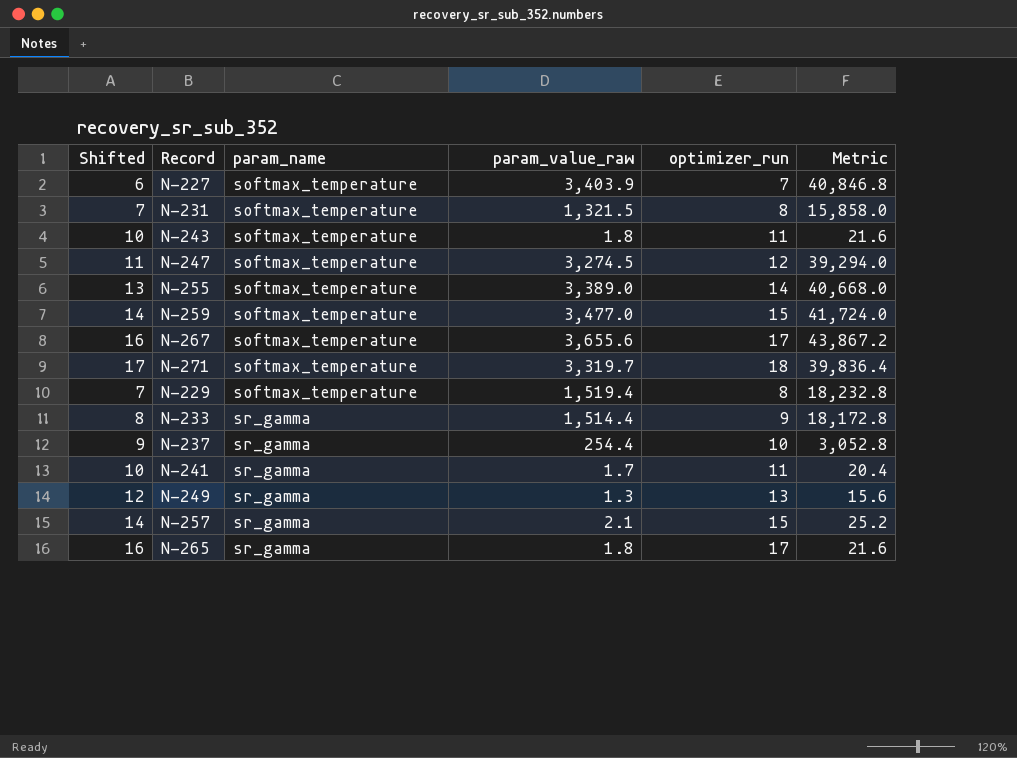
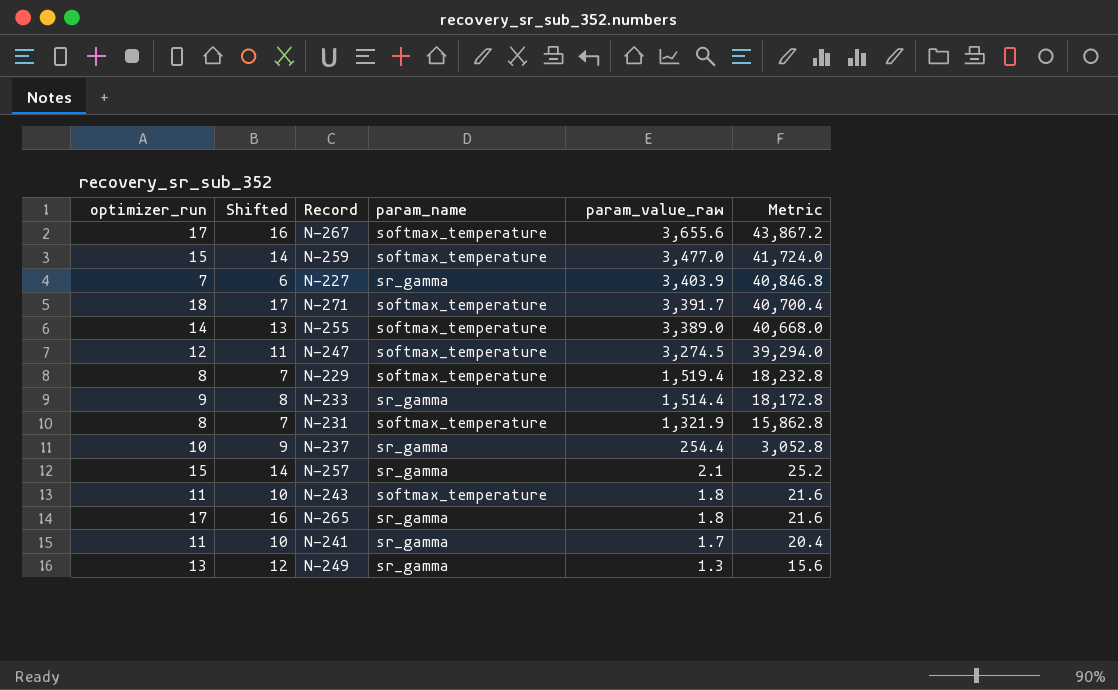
row order: param_name ascending -> param_value_raw descending
column optimizer_run | position: 5 -> 1
N-227 | param_name: softmax_temperature -> sr_gamma
N-271 | param_value_raw: 3,319.7 -> 3,391.7
N-271 | Metric: 39,836.4 -> 40,700.4
N-231 | param_value_raw: 1,321.5 -> 1,321.9
N-231 | Metric: 15,858.0 -> 15,862.8

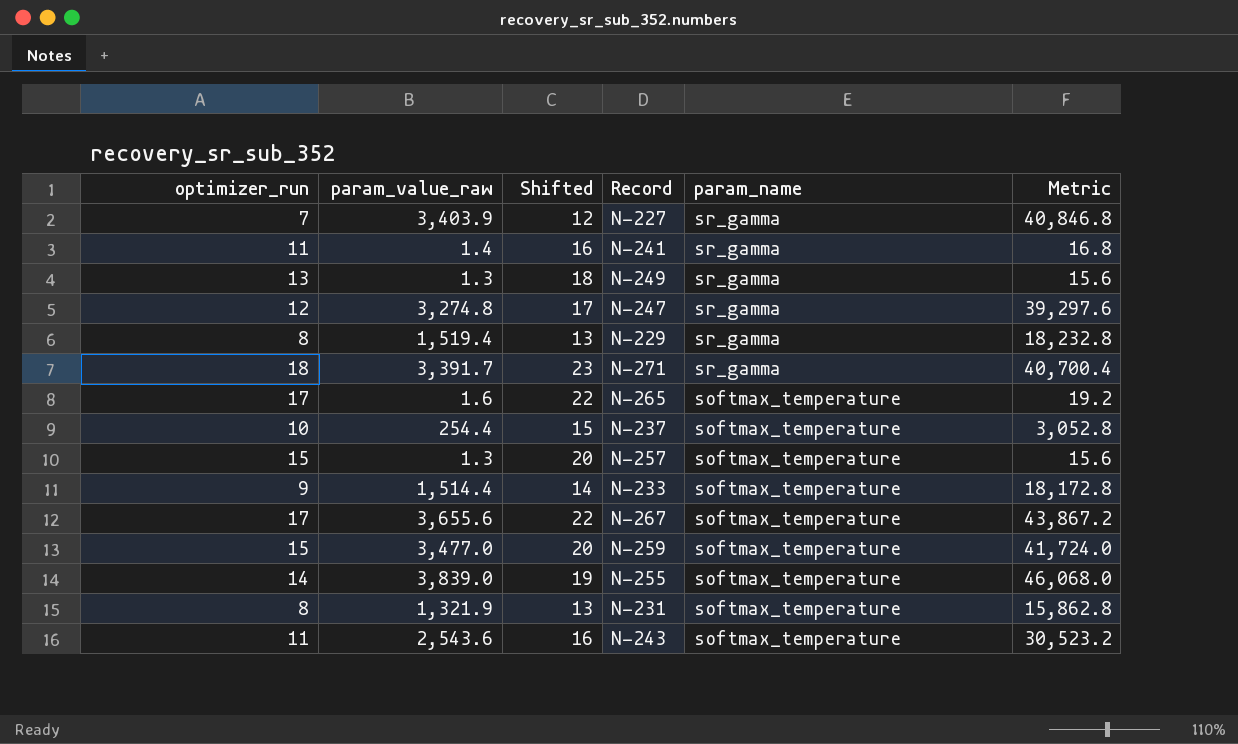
row order: param_value_raw descending -> param_name descending
column param_value_raw | position: 5 -> 2
column Shifted | formula: [optimizer_run] - 1 -> [optimizer_run] + 5
N-241 | param_value_raw: 1.7 -> 1.4
N-241 | Metric: 20.4 -> 16.8
N-247 | param_value_raw: 3,274.5 -> 3,274.8
N-247 | param_name: softmax_temperature -> sr_gamma
N-247 | Metric: 39,294.0 -> 39,297.6
N-229 | param_name: softmax_temperature -> sr_gamma
N-271 | param_name: softmax_temperature -> sr_gamma
N-265 | param_value_raw: 1.8 -> 1.6
N-265 | param_name: sr_gamma -> softmax_temperature
N-265 | Metric: 21.6 -> 19.2
N-237 | param_name: sr_gamma -> softmax_temperature
N-257 | param_value_raw: 2.1 -> 1.3
N-257 | param_name: sr_gamma -> softmax_temperature
N-257 | Metric: 25.2 -> 15.6
N-233 | param_name: sr_gamma -> softmax_temperature
N-255 | param_value_raw: 3,389.0 -> 3,839.0
N-255 | Metric: 40,668.0 -> 46,068.0
N-243 | param_value_raw: 1.8 -> 2,543.6
N-243 | Metric: 21.6 -> 30,523.2

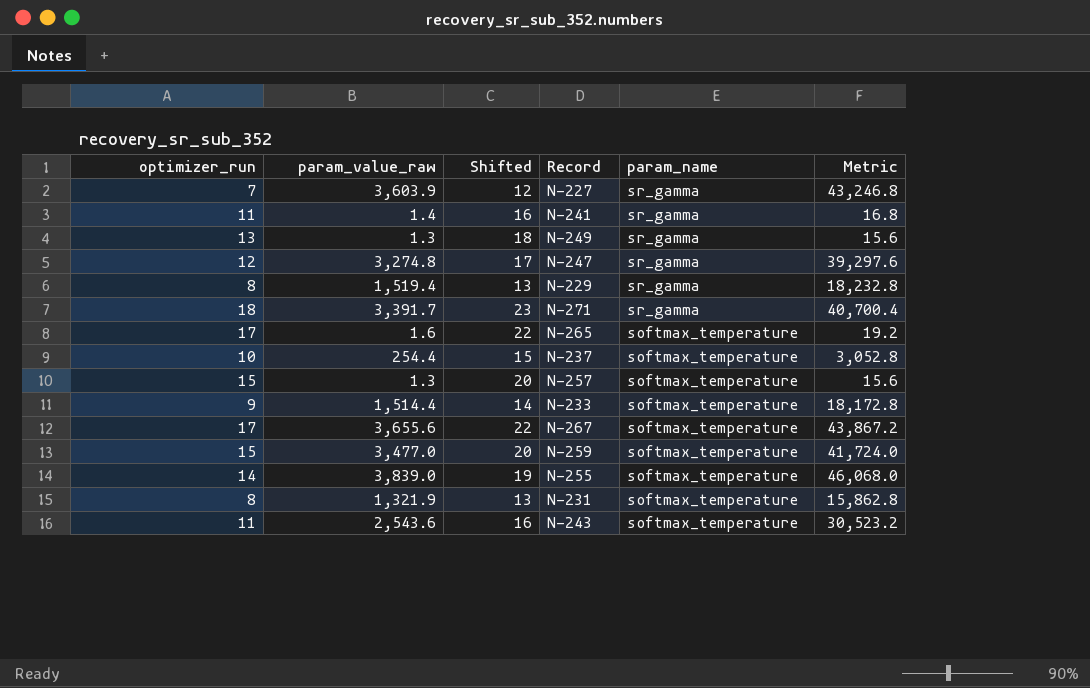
N-227 | param_value_raw: 3,403.9 -> 3,603.9
N-227 | Metric: 40,846.8 -> 43,246.8

